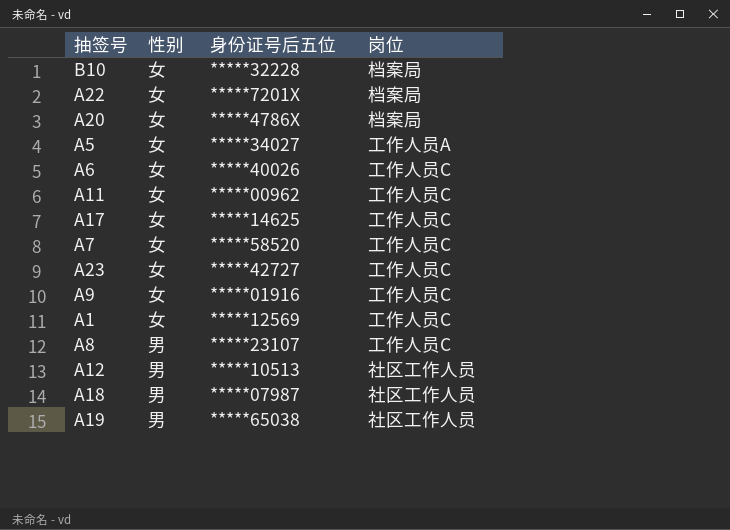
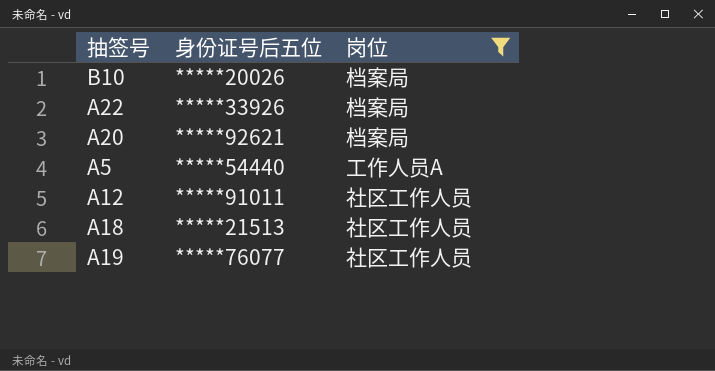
filter: none -> 岗位 != 工作人员C
column 性别 | position: 2 -> none
B10 | 身份证号后五位: *****32228 -> *****20026
A22 | 身份证号后五位: *****7201X -> *****33926
A20 | 身份证号后五位: *****4786X -> *****92621
A5 | 身份证号后五位: *****34027 -> *****54440
A12 | 身份证号后五位: *****10513 -> *****91011
A18 | 身份证号后五位: *****07987 -> *****21513
A19 | 身份证号后五位: *****65038 -> *****76077

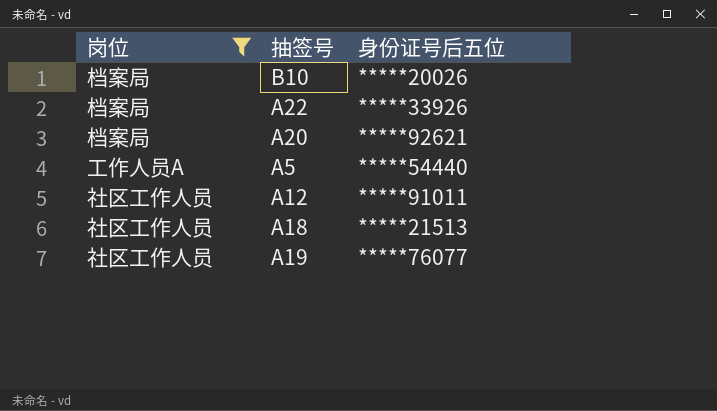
column 岗位 | position: 3 -> 1

